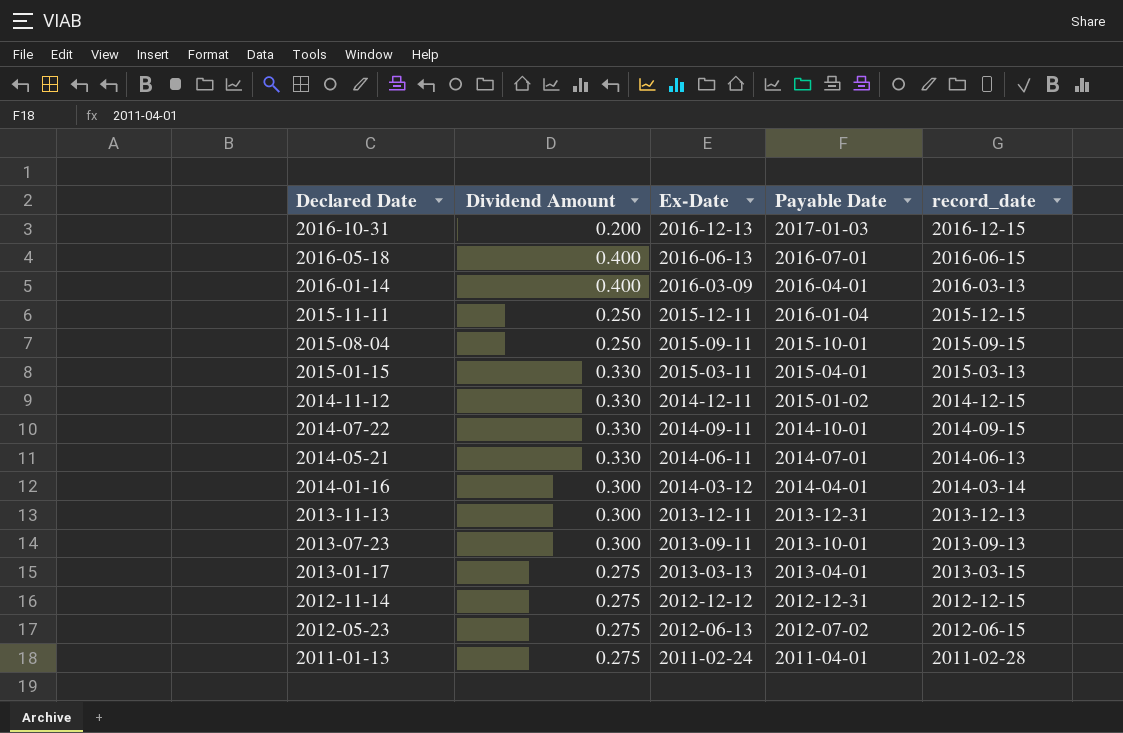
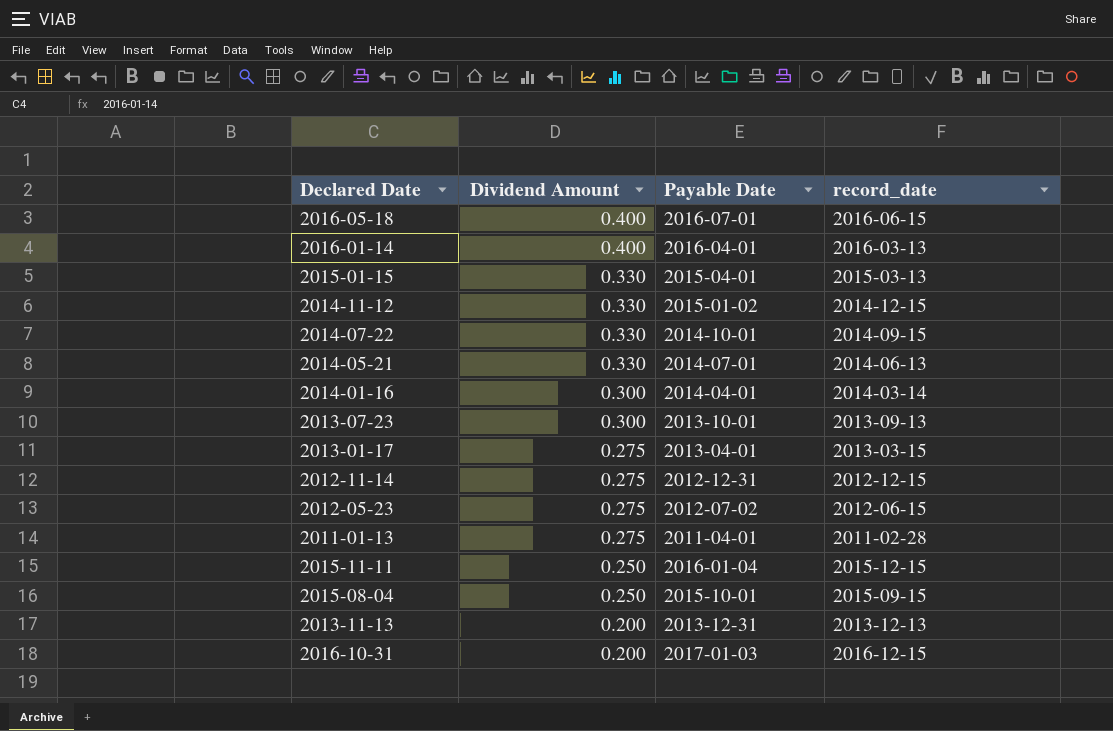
row order: Declared Date descending -> Dividend Amount descending
column Ex-Date | position: 3 -> none
2013-11-13 | Dividend Amount: 0.300 -> 0.200

